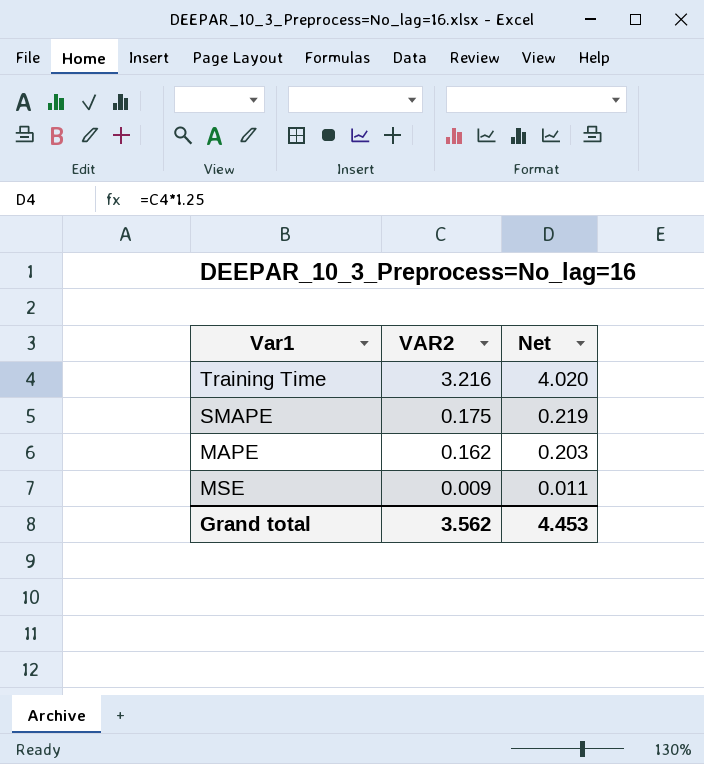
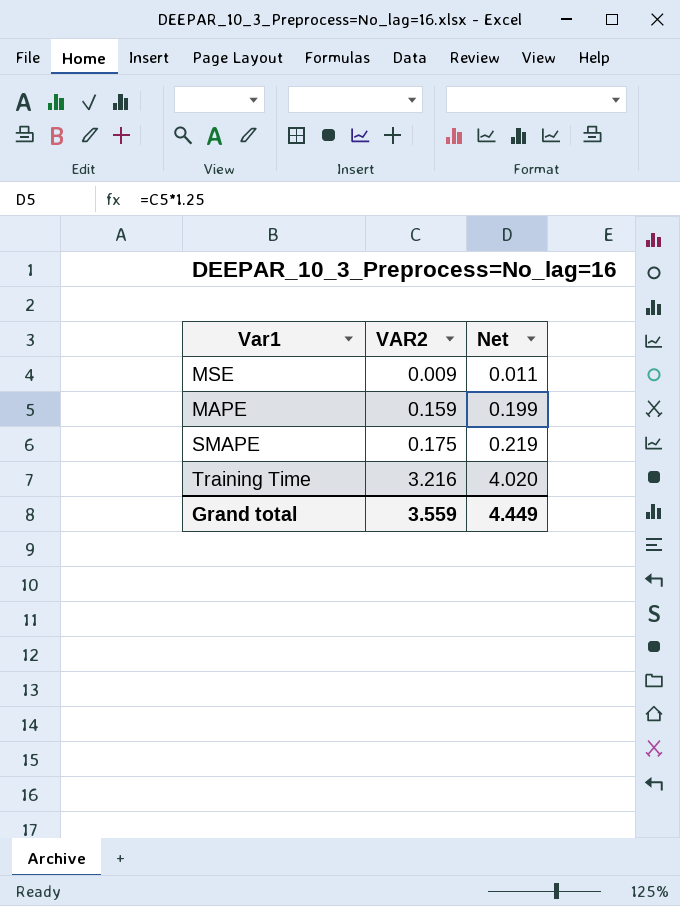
row order: VAR2 descending -> VAR2 ascending
MAPE | VAR2: 0.162 -> 0.159
MAPE | Net: 0.203 -> 0.199
Grand total | VAR2: 3.562 -> 3.559
Grand total | Net: 4.453 -> 4.449

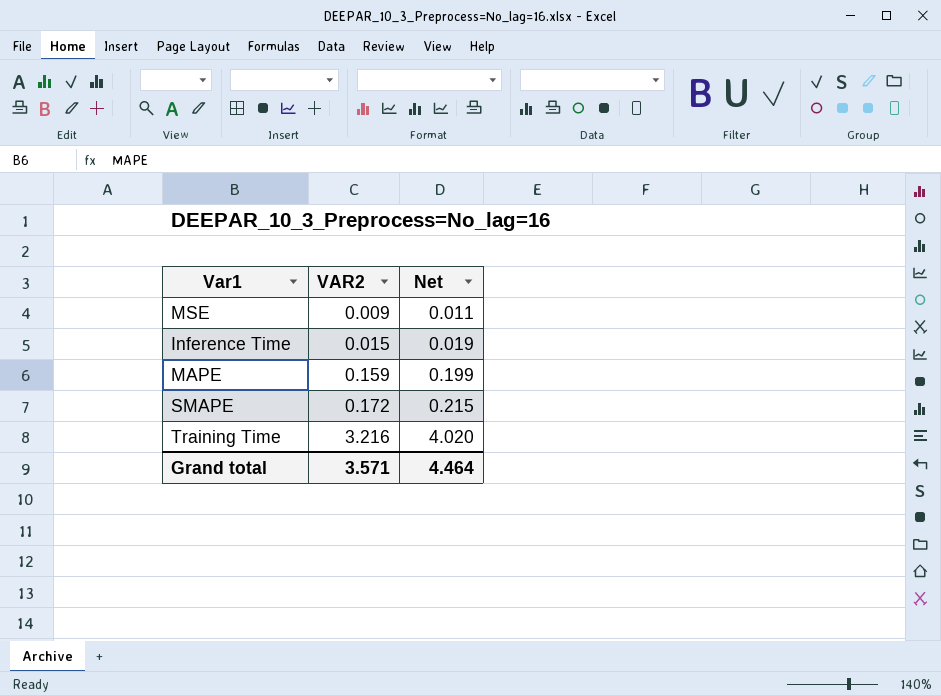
row Inference Time: none -> 0.015 | 0.019
SMAPE | VAR2: 0.175 -> 0.172
SMAPE | Net: 0.219 -> 0.215
Grand total | VAR2: 3.559 -> 3.571
Grand total | Net: 4.449 -> 4.464

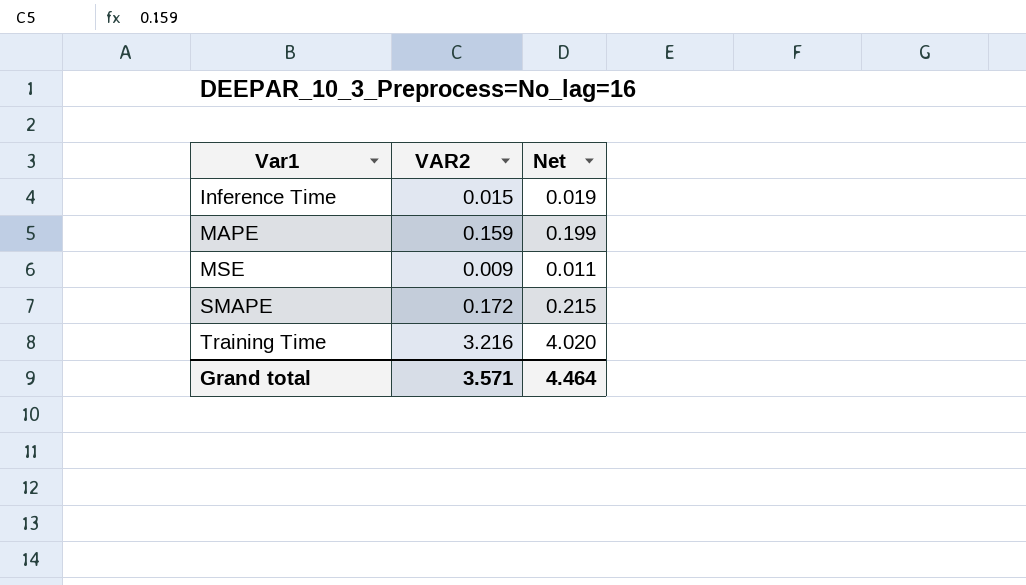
row order: VAR2 ascending -> Var1 ascending

